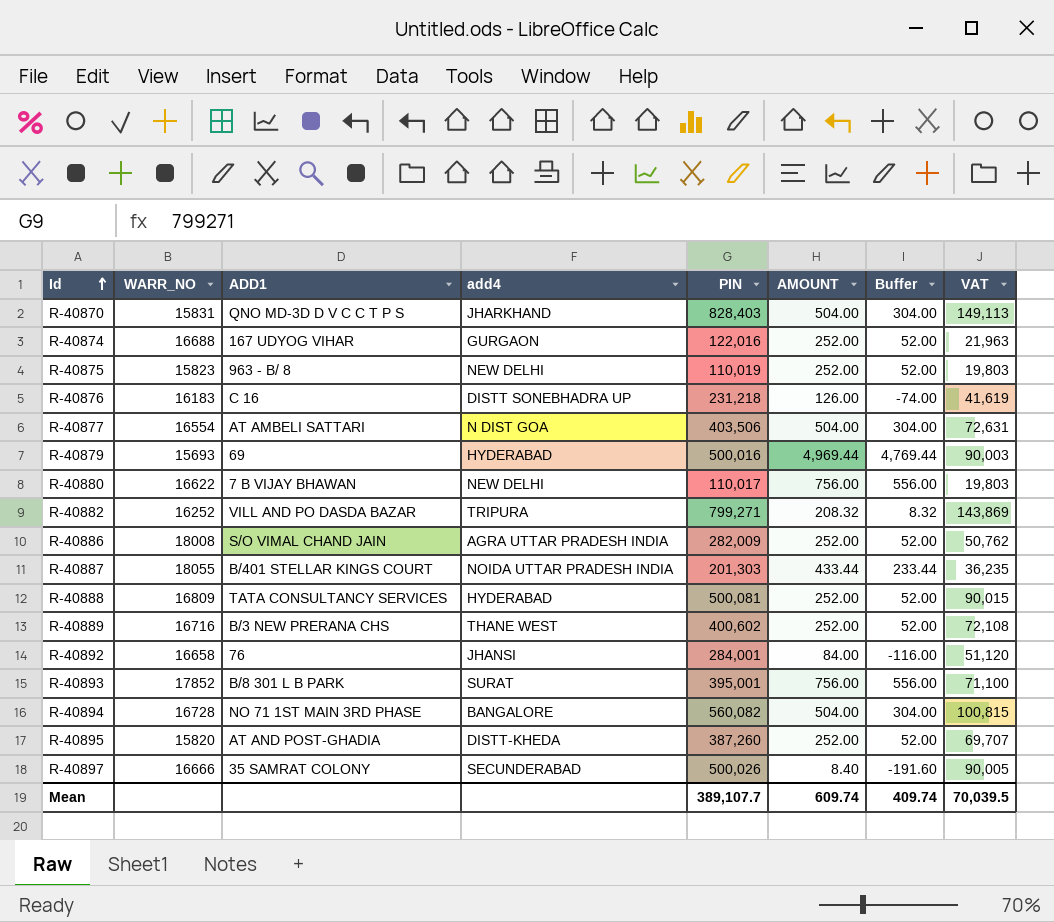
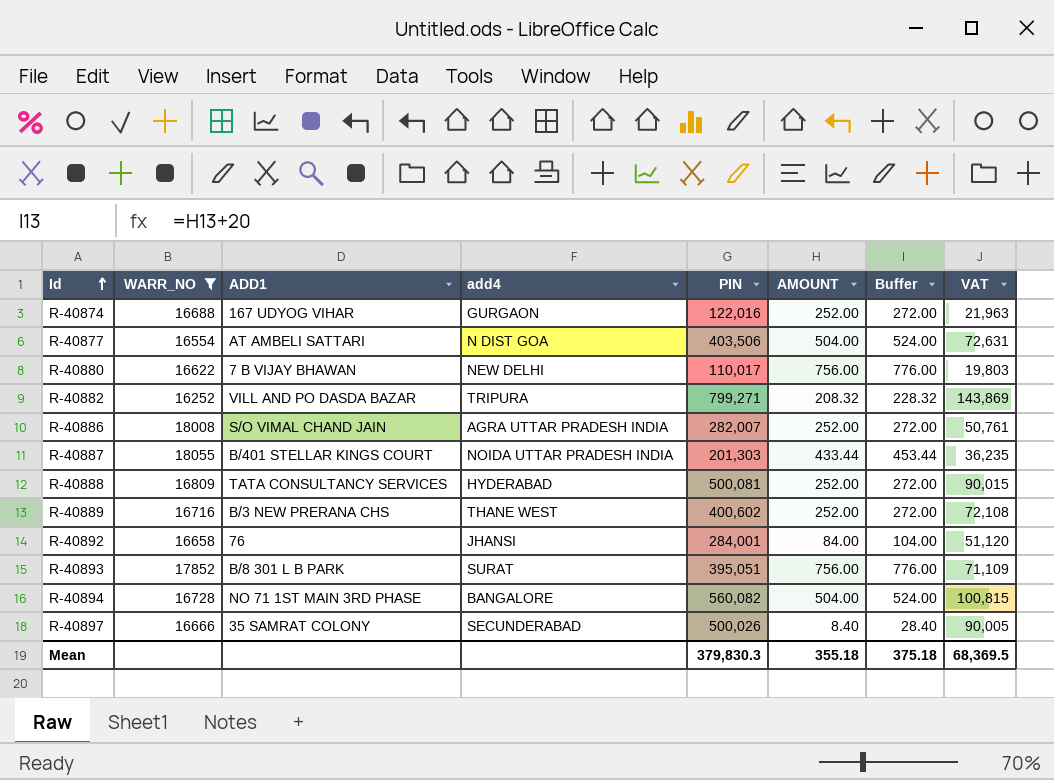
filter: none -> WARR_NO >= 16252
column Buffer | formula: [AMOUNT] - 200 -> [AMOUNT] + 20
R-40886 | PIN: 282,009 -> 282,007
R-40886 | VAT: 50,762 -> 50,761
R-40893 | PIN: 395,001 -> 395,051
R-40893 | VAT: 71,100 -> 71,109
Mean | PIN: 389,107.7 -> 379,830.3
Mean | AMOUNT: 609.74 -> 355.18
Mean | Buffer: 409.74 -> 375.18
Mean | VAT: 70,039.5 -> 68,369.5

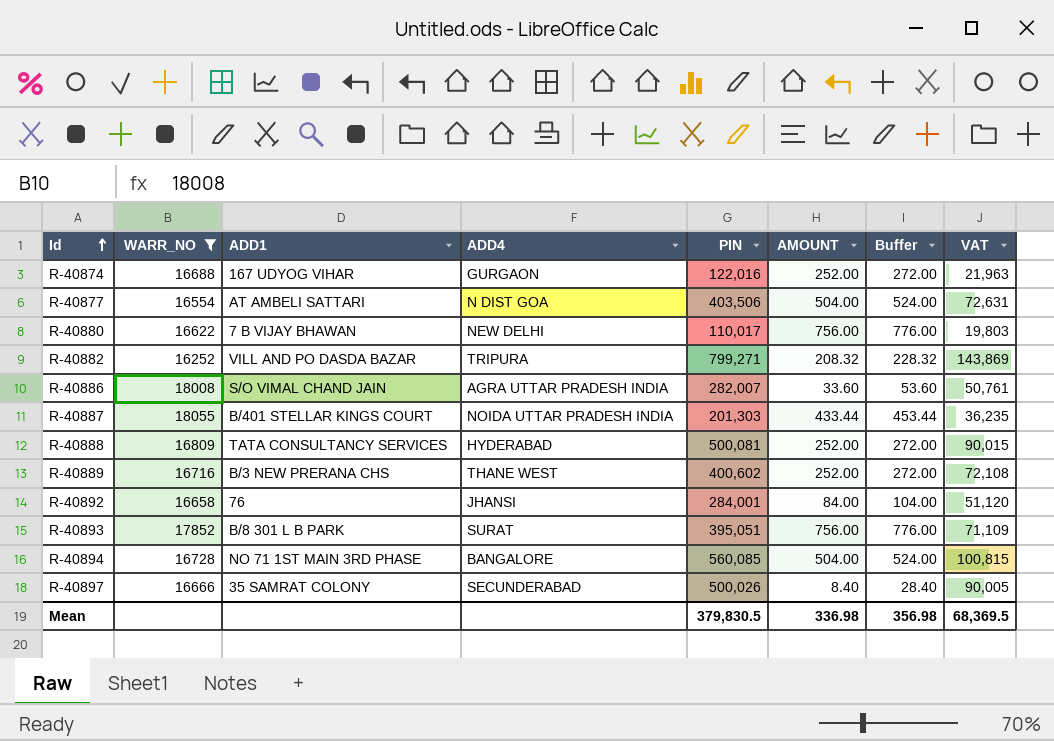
column name: add4 -> ADD4
R-40886 | AMOUNT: 252.00 -> 33.60
R-40886 | Buffer: 272.00 -> 53.60
R-40894 | PIN: 560,082 -> 560,085
Mean | PIN: 379,830.3 -> 379,830.5
Mean | AMOUNT: 355.18 -> 336.98
Mean | Buffer: 375.18 -> 356.98

